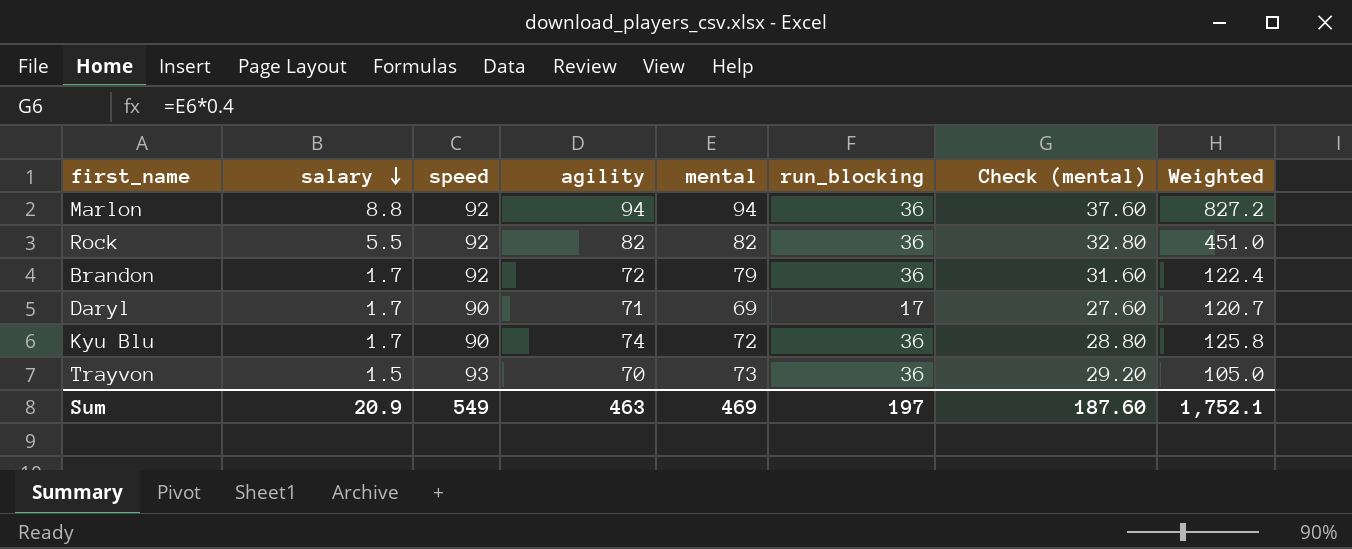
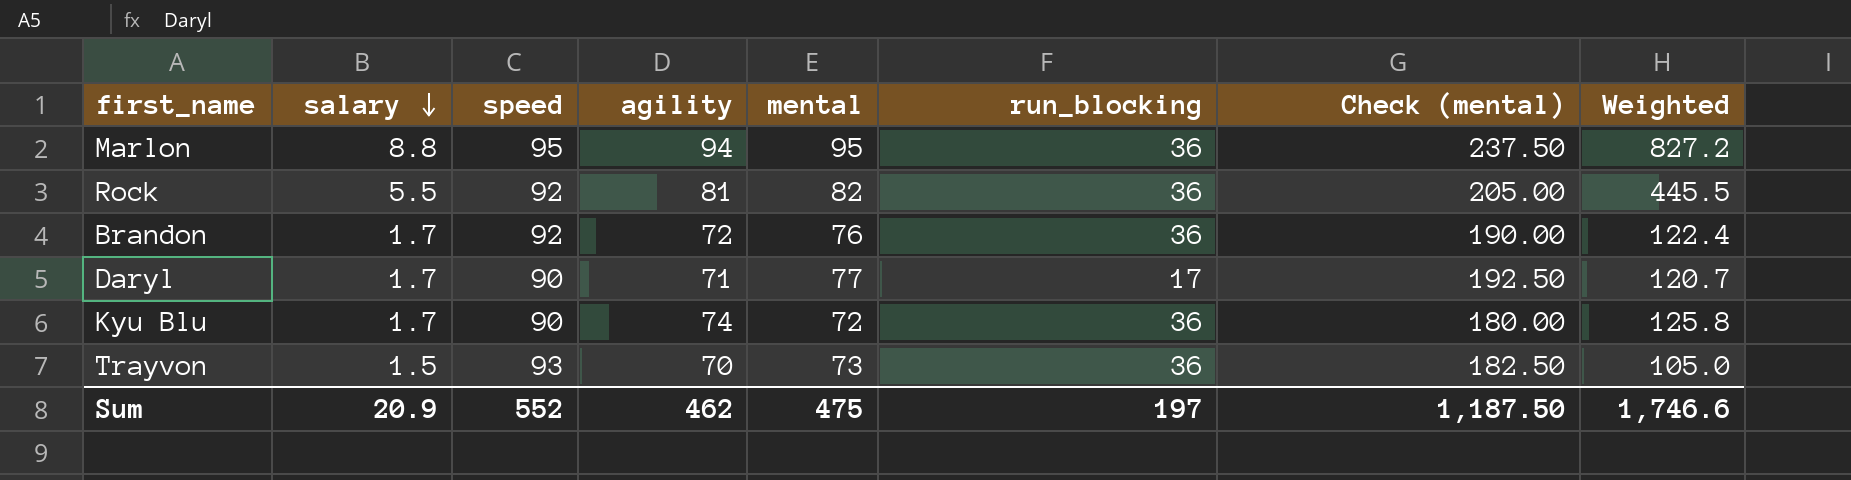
column Check (mental) | formula: [mental] * 0.4 -> [mental] * 2.5
Marlon | speed: 92 -> 95
Marlon | mental: 94 -> 95
Rock | agility: 82 -> 81
Rock | Weighted: 451.0 -> 445.5
Brandon | mental: 79 -> 76
Daryl | mental: 69 -> 77
Sum | speed: 549 -> 552
Sum | agility: 463 -> 462
Sum | mental: 469 -> 475
Sum | Check (mental): 187.60 -> 1,187.50
Sum | Weighted: 1,752.1 -> 1,746.6

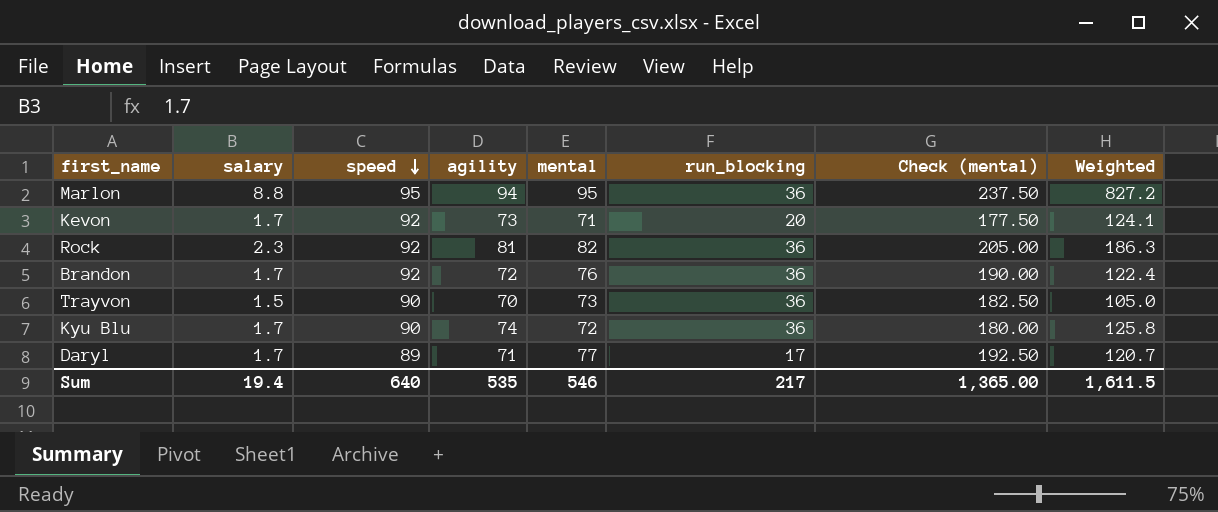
row order: salary descending -> speed descending
row Kevon: none -> 1.7 | 92 | 73 | 71 | 20 | 177.50 | 124.1
Rock | salary: 5.5 -> 2.3
Rock | Weighted: 445.5 -> 186.3
Trayvon | speed: 93 -> 90
Daryl | speed: 90 -> 89
Sum | salary: 20.9 -> 19.4
Sum | speed: 552 -> 640
Sum | agility: 462 -> 535
Sum | mental: 475 -> 546
Sum | run_blocking: 197 -> 217
Sum | Check (mental): 1,187.50 -> 1,365.00
Sum | Weighted: 1,746.6 -> 1,611.5

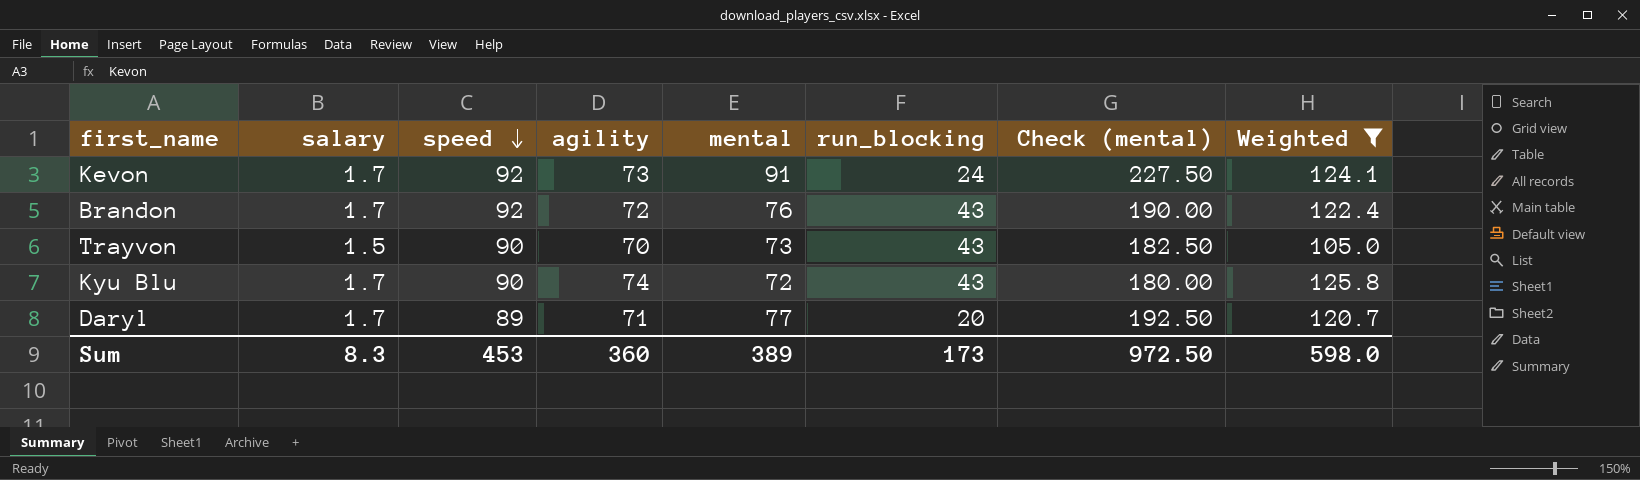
filter: none -> Weighted <= 125.8
Kevon | mental: 71 -> 91
Kevon | run_blocking: 20 -> 24
Kevon | Check (mental): 177.50 -> 227.50
Brandon | run_blocking: 36 -> 43
Trayvon | run_blocking: 36 -> 43
Kyu Blu | run_blocking: 36 -> 43
Daryl | run_blocking: 17 -> 20
Sum | salary: 19.4 -> 8.3
Sum | speed: 640 -> 453
Sum | agility: 535 -> 360
Sum | mental: 546 -> 389
Sum | run_blocking: 217 -> 173
Sum | Check (mental): 1,365.00 -> 972.50
Sum | Weighted: 1,611.5 -> 598.0

